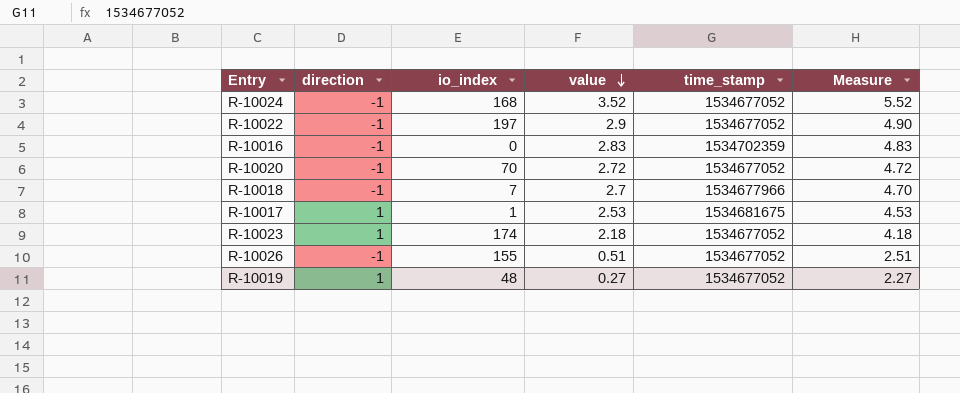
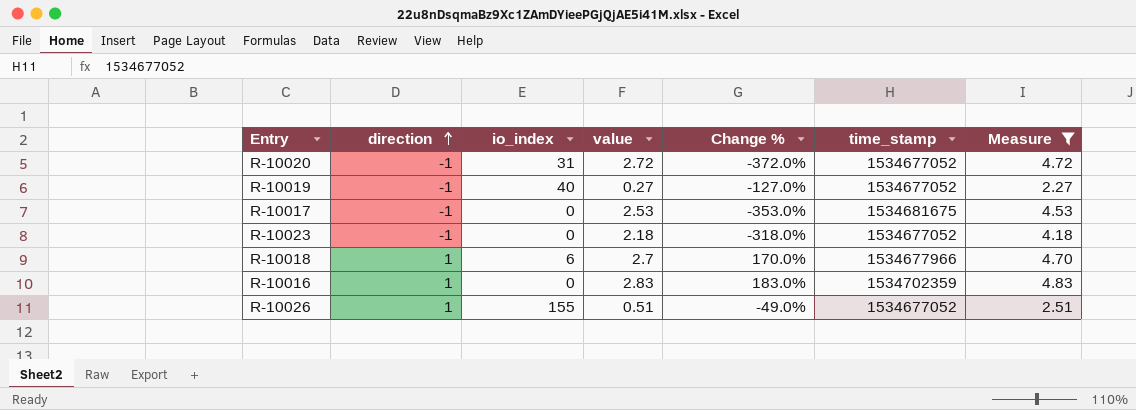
filter: none -> Measure <= 4.83
row order: value descending -> direction ascending
column Change % | formula: none -> ([value] - [direction]) / [direction]
R-10020 | io_index: 70 -> 31
R-10019 | direction: 1 -> -1
R-10019 | io_index: 48 -> 40
R-10017 | direction: 1 -> -1
R-10017 | io_index: 1 -> 0
R-10023 | direction: 1 -> -1
R-10023 | io_index: 174 -> 0
R-10018 | direction: -1 -> 1
R-10018 | io_index: 7 -> 6
R-10016 | direction: -1 -> 1
R-10026 | direction: -1 -> 1

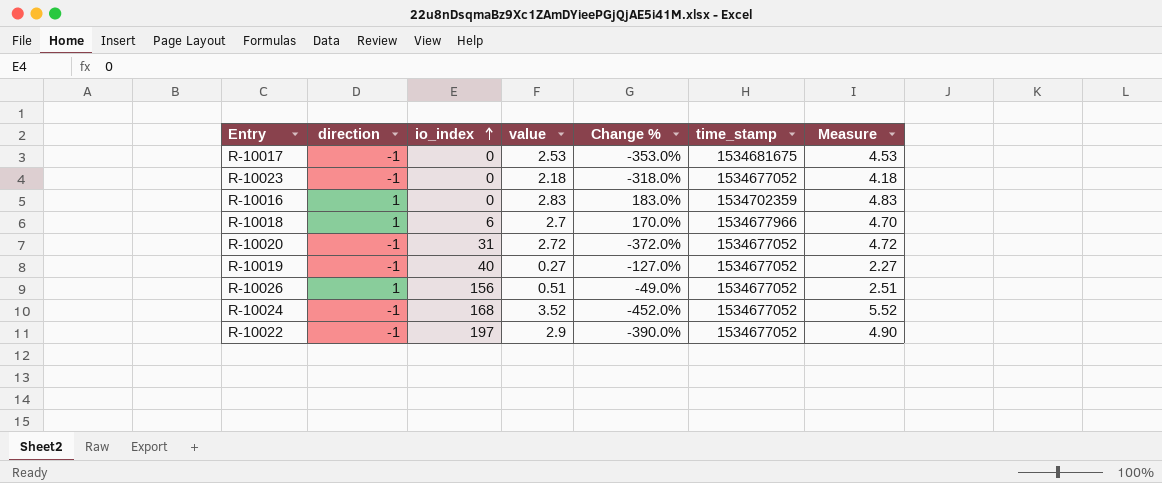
filter: Measure <= 4.83 -> none
row order: direction ascending -> io_index ascending
R-10026 | io_index: 155 -> 156

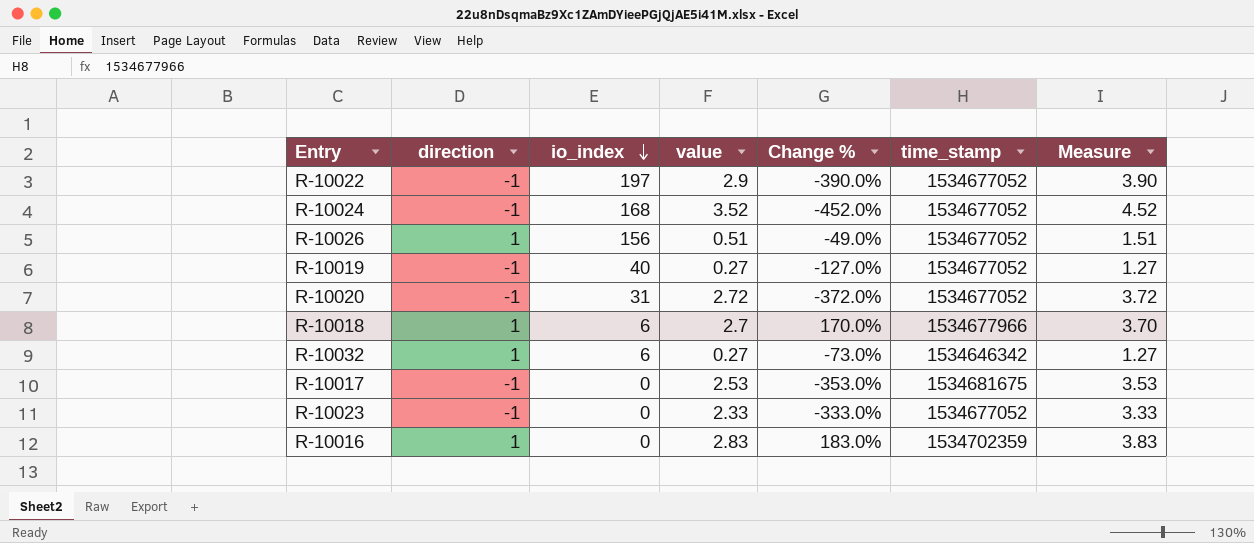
row order: io_index ascending -> io_index descending
column Measure | formula: [value] + 2 -> [value] + 1
row R-10032: none -> 1 | 6 | 0.27 | -73.0% | 1534646342 | 1.27
R-10023 | value: 2.18 -> 2.33
R-10023 | Change %: -318.0% -> -333.0%

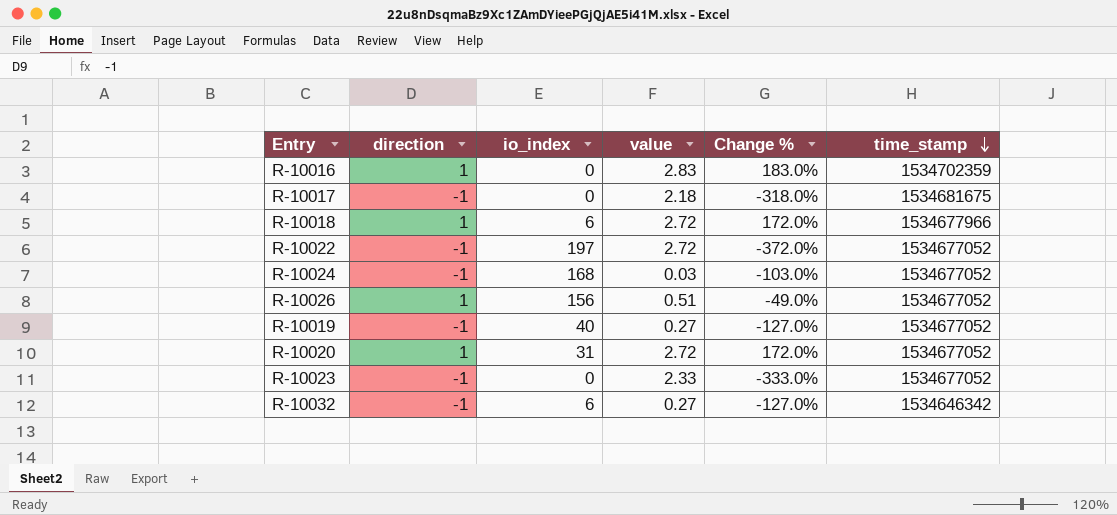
row order: io_index descending -> time_stamp descending
column Measure | formula: [value] + 1 -> none
R-10017 | value: 2.53 -> 2.18
R-10017 | Change %: -353.0% -> -318.0%
R-10018 | value: 2.7 -> 2.72
R-10018 | Change %: 170.0% -> 172.0%
R-10022 | value: 2.9 -> 2.72
R-10022 | Change %: -390.0% -> -372.0%
R-10024 | value: 3.52 -> 0.03
R-10024 | Change %: -452.0% -> -103.0%
R-10020 | direction: -1 -> 1
R-10020 | Change %: -372.0% -> 172.0%
R-10032 | direction: 1 -> -1
R-10032 | Change %: -73.0% -> -127.0%

